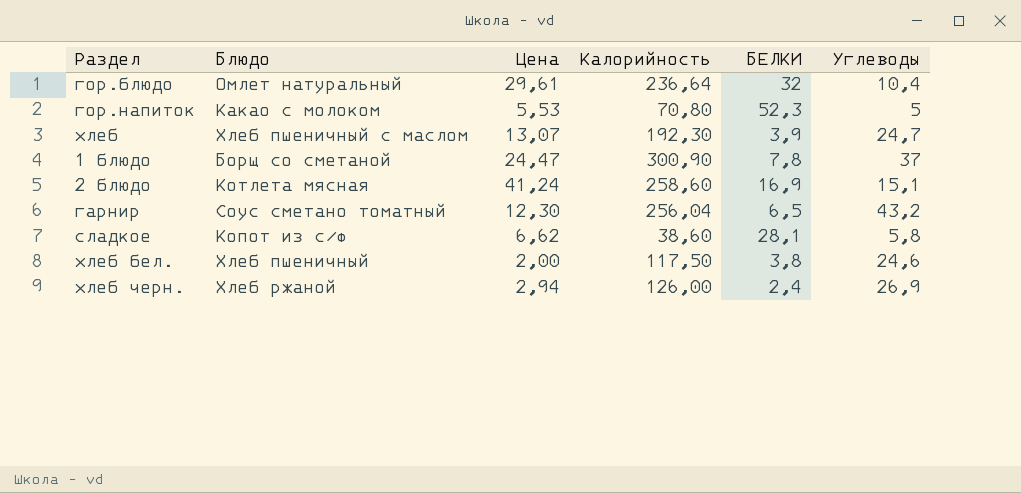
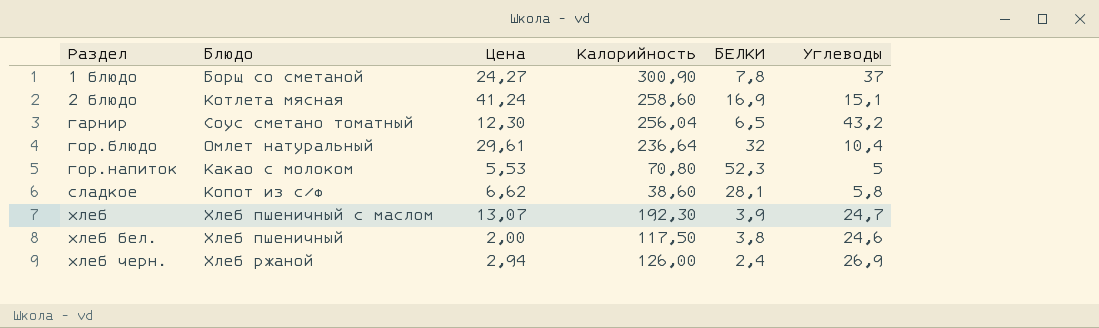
row order: none -> Раздел ascending
1 блюдо | Цена: 24,47 -> 24,27

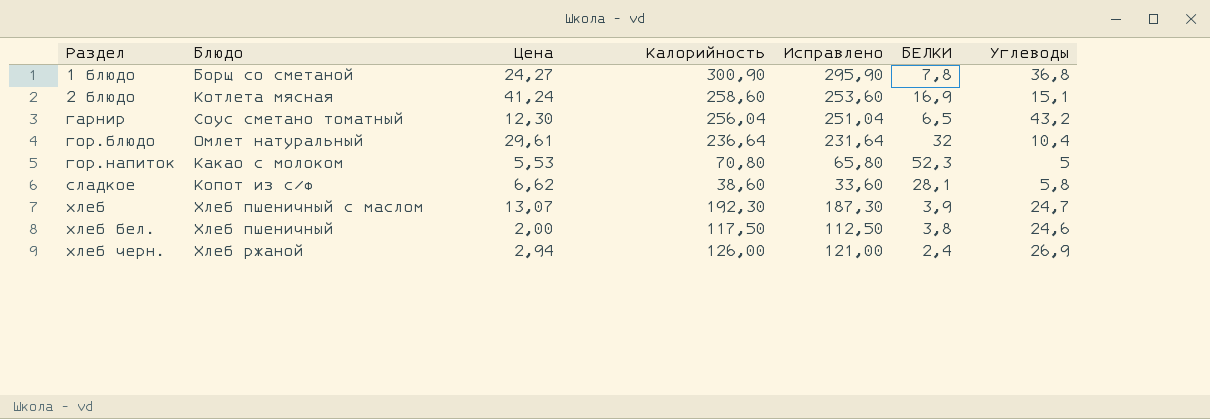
column Исправлено | formula: none -> [Калорийность] - 5
1 блюдо | Углеводы: 37 -> 36,8

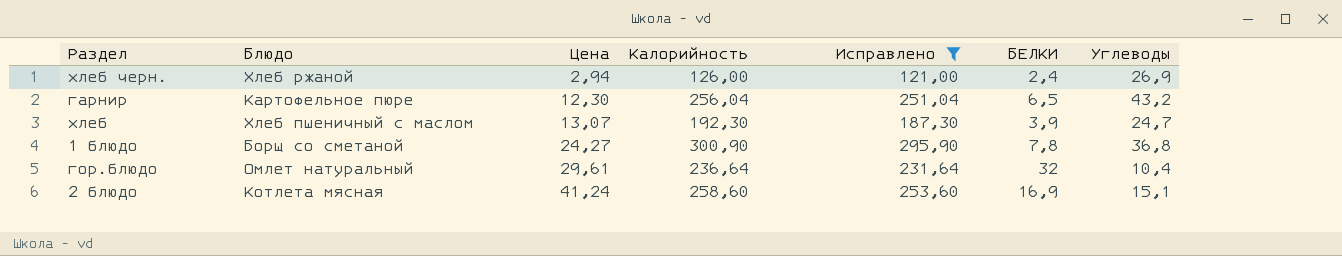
filter: none -> Исправлено >= 121,00
row order: Раздел ascending -> Цена ascending
гарнир | Блюдо: Соус сметано томатный -> Картофельное пюре

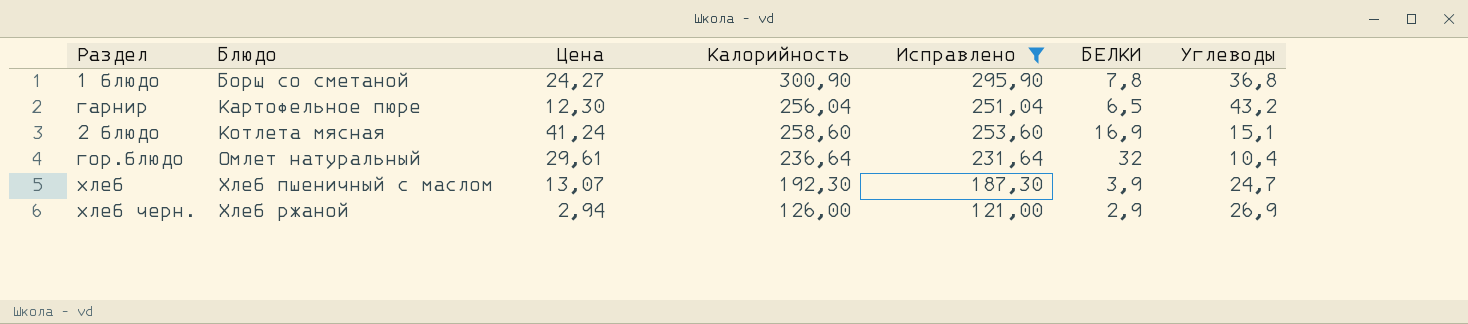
row order: Цена ascending -> Блюдо ascending
хлеб черн. | БЕЛКИ: 2,4 -> 2,9

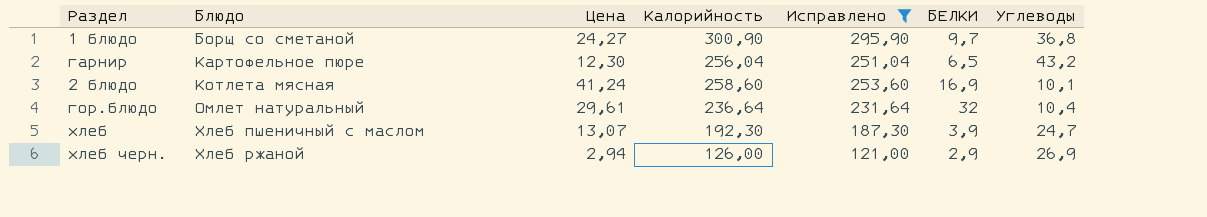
1 блюдо | БЕЛКИ: 7,8 -> 9,7
2 блюдо | Углеводы: 15,1 -> 10,1

